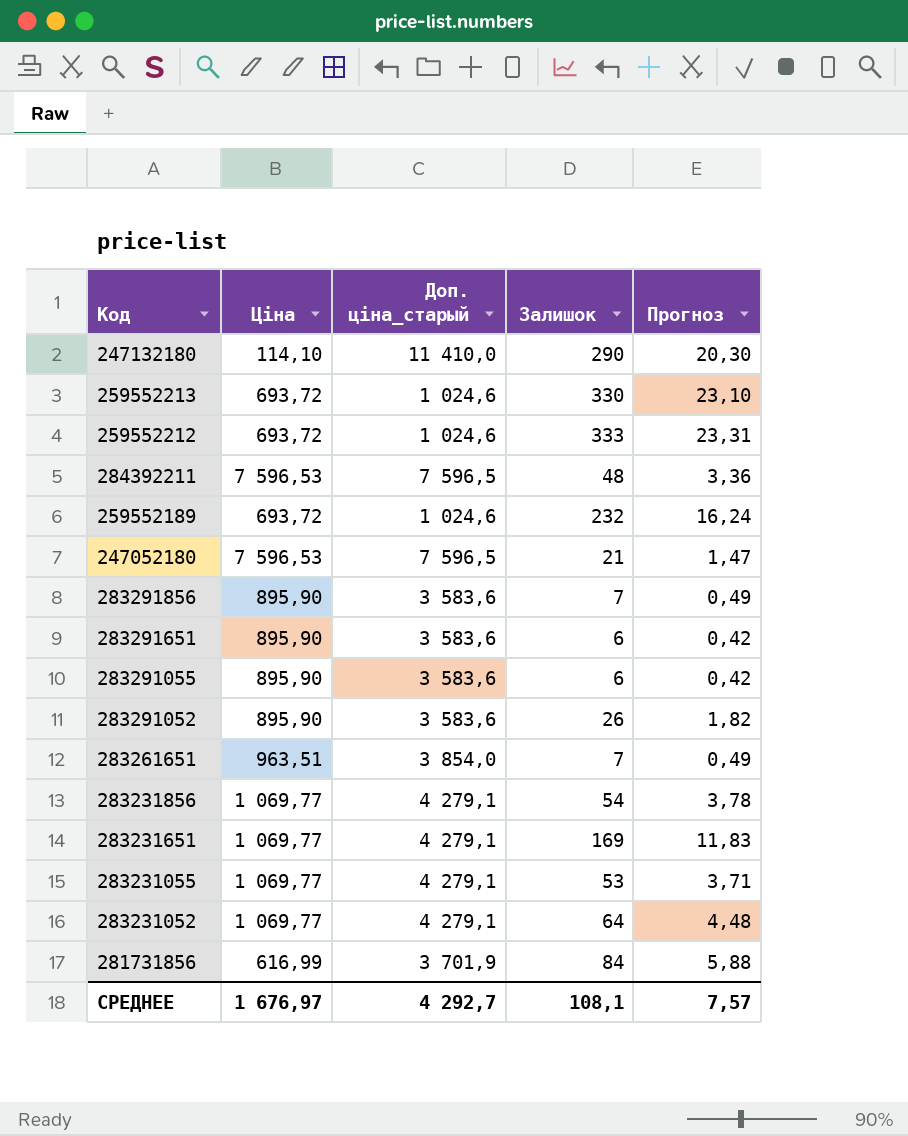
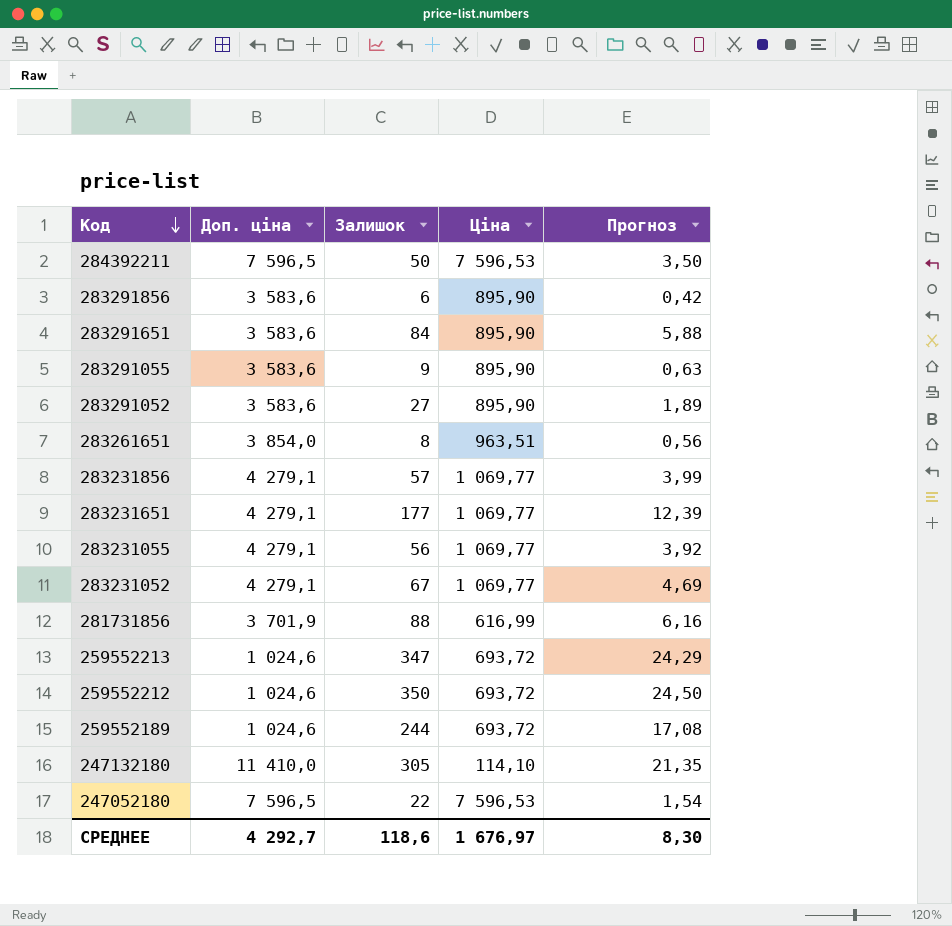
row order: none -> Код descending
column name: Доп. ціна_старый -> Доп. ціна
column Ціна | position: 2 -> 4
284392211 | Залишок: 48 -> 50
284392211 | Прогноз: 3,36 -> 3,50
283291856 | Залишок: 7 -> 6
283291856 | Прогноз: 0,49 -> 0,42
283291651 | Залишок: 6 -> 84
283291651 | Прогноз: 0,42 -> 5,88
283291055 | Залишок: 6 -> 9
283291055 | Прогноз: 0,42 -> 0,63
283291052 | Залишок: 26 -> 27
283291052 | Прогноз: 1,82 -> 1,89
283261651 | Залишок: 7 -> 8
283261651 | Прогноз: 0,49 -> 0,56
283231856 | Залишок: 54 -> 57
283231856 | Прогноз: 3,78 -> 3,99
283231651 | Залишок: 169 -> 177
283231651 | Прогноз: 11,83 -> 12,39
283231055 | Залишок: 53 -> 56
283231055 | Прогноз: 3,71 -> 3,92
283231052 | Залишок: 64 -> 67
283231052 | Прогноз: 4,48 -> 4,69
281731856 | Залишок: 84 -> 88
281731856 | Прогноз: 5,88 -> 6,16
259552213 | Залишок: 330 -> 347
259552213 | Прогноз: 23,10 -> 24,29
259552212 | Залишок: 333 -> 350
259552212 | Прогноз: 23,31 -> 24,50
259552189 | Залишок: 232 -> 244
259552189 | Прогноз: 16,24 -> 17,08
247132180 | Залишок: 290 -> 305
247132180 | Прогноз: 20,30 -> 21,35
247052180 | Залишок: 21 -> 22
247052180 | Прогноз: 1,47 -> 1,54
СРЕДНЕЕ | Залишок: 108,1 -> 118,6
СРЕДНЕЕ | Прогноз: 7,57 -> 8,30

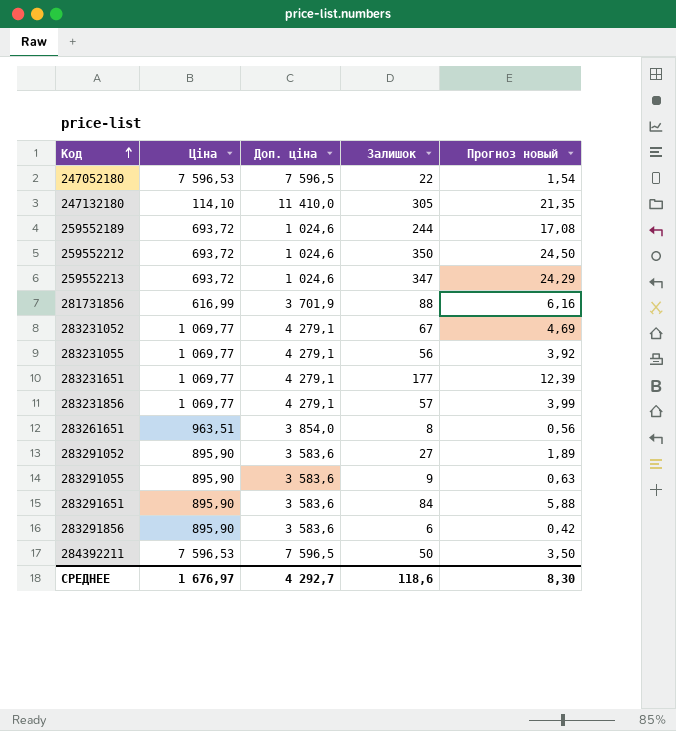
row order: Код descending -> Код ascending
column Ціна | position: 4 -> 2
column name: Прогноз -> Прогноз новый

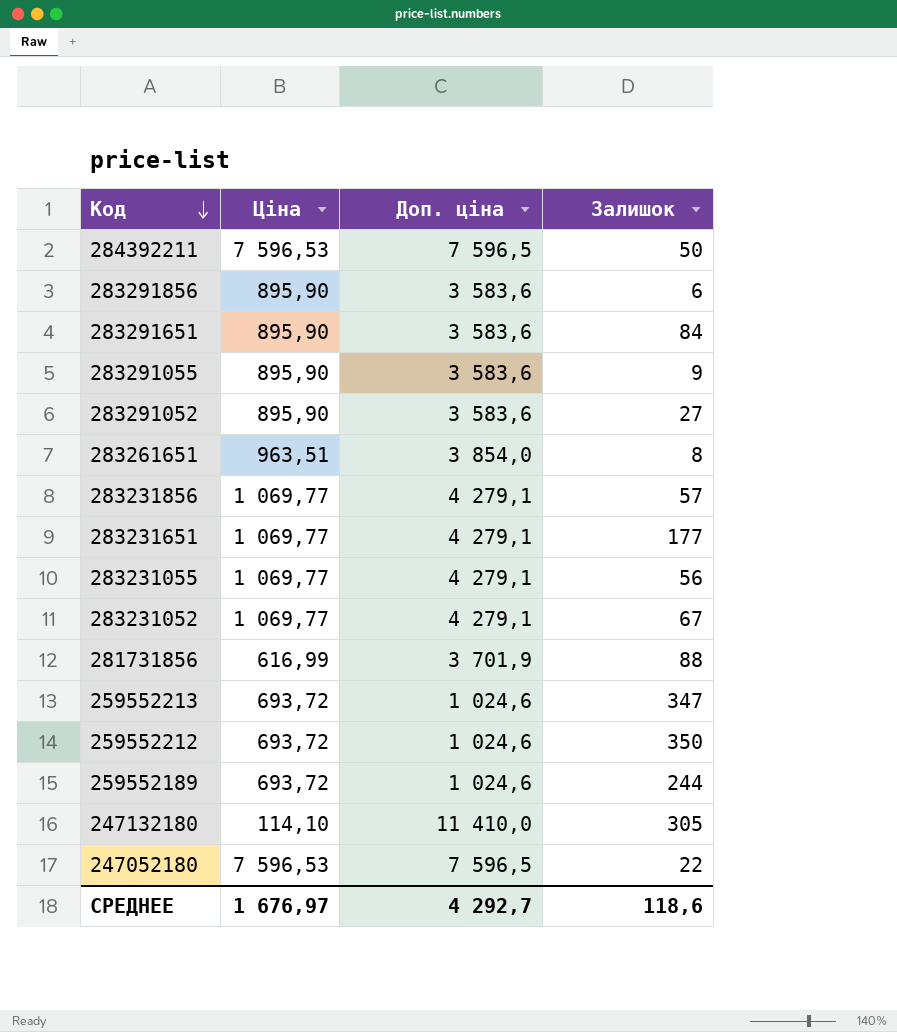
row order: Код ascending -> Код descending
column Прогноз новый | formula: [Залишок] * 0,07 -> none

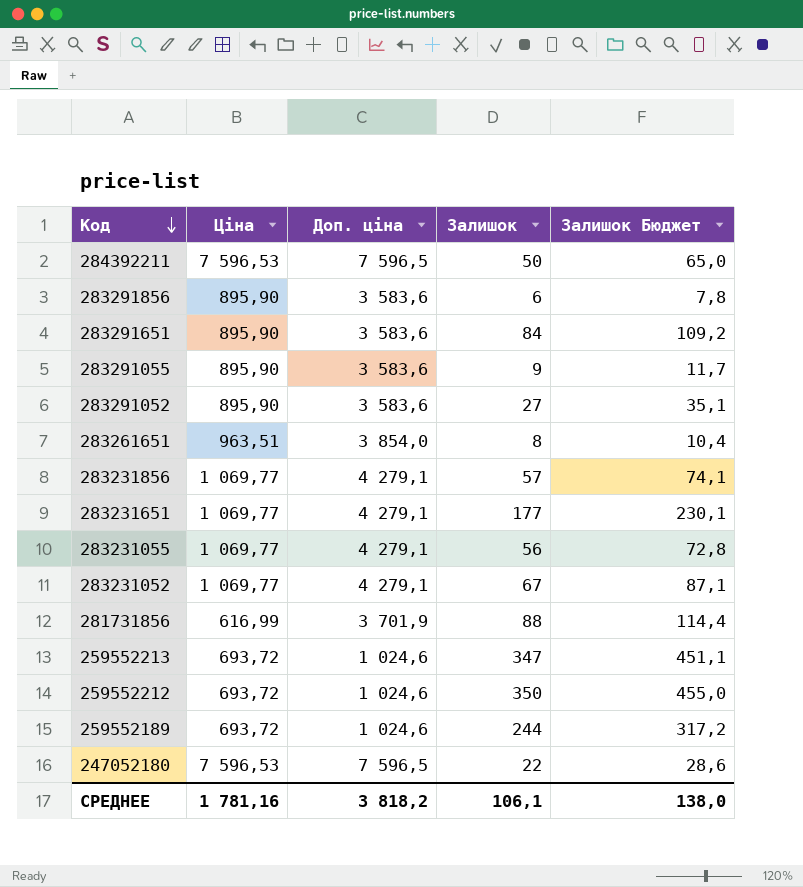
column Залишок Бюджет | formula: none -> [Залишок] * 1,3
row 247132180: 114,10 | 11 410,0 | 305 -> none
СРЕДНЕЕ | Ціна: 1 676,97 -> 1 781,16
СРЕДНЕЕ | Доп. ціна: 4 292,7 -> 3 818,2
СРЕДНЕЕ | Залишок: 118,6 -> 106,1

